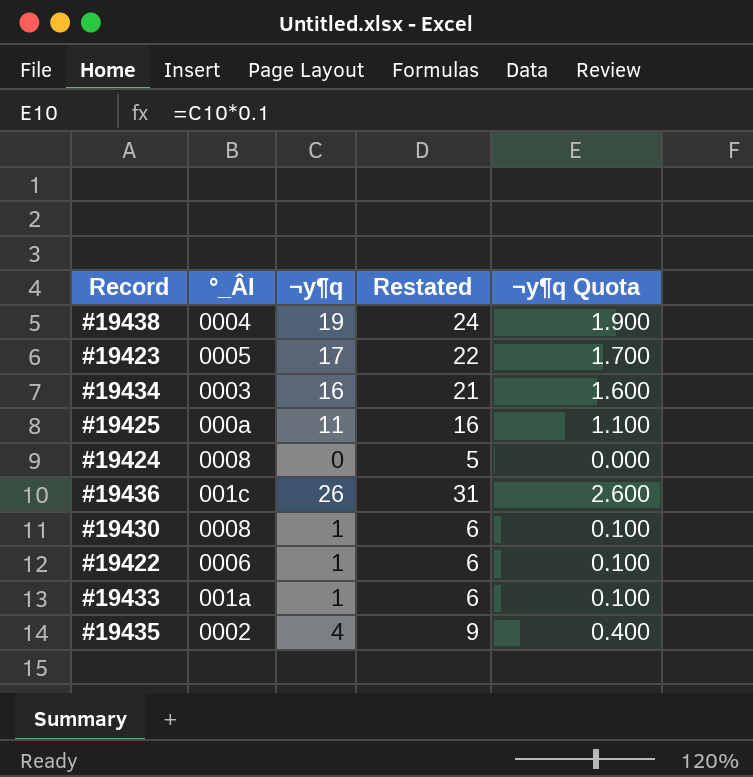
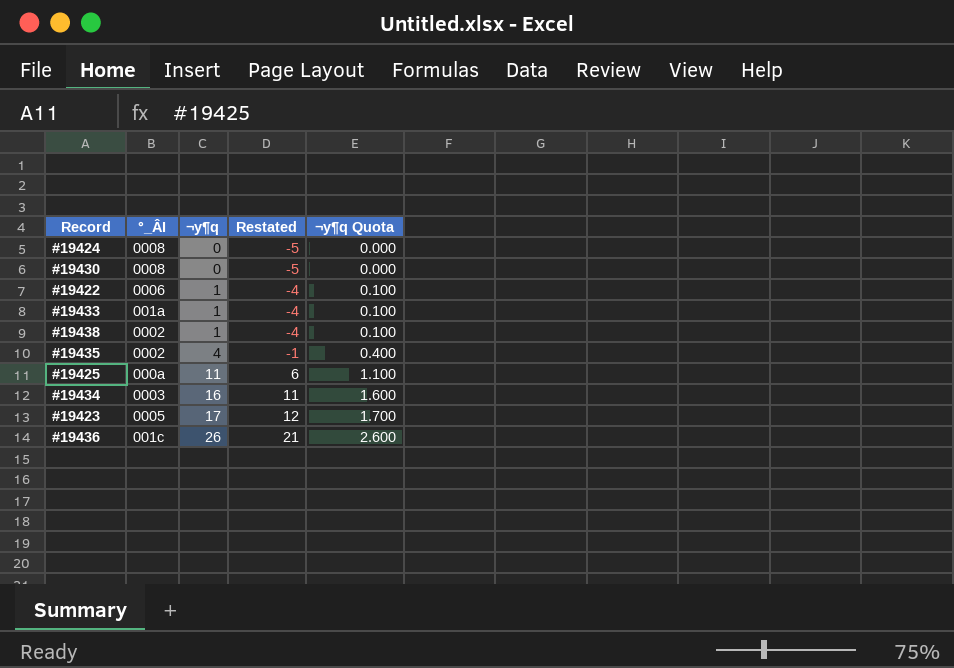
row order: none -> ¬y¶q ascending
column Restated | formula: [¬y¶q] + 5 -> [¬y¶q] - 5
#19430 | ¬y¶q: 1 -> 0
#19430 | ¬y¶q Quota: 0.100 -> 0.000
#19438 | °_ÂI: 0004 -> 0002
#19438 | ¬y¶q: 19 -> 1
#19438 | ¬y¶q Quota: 1.900 -> 0.100

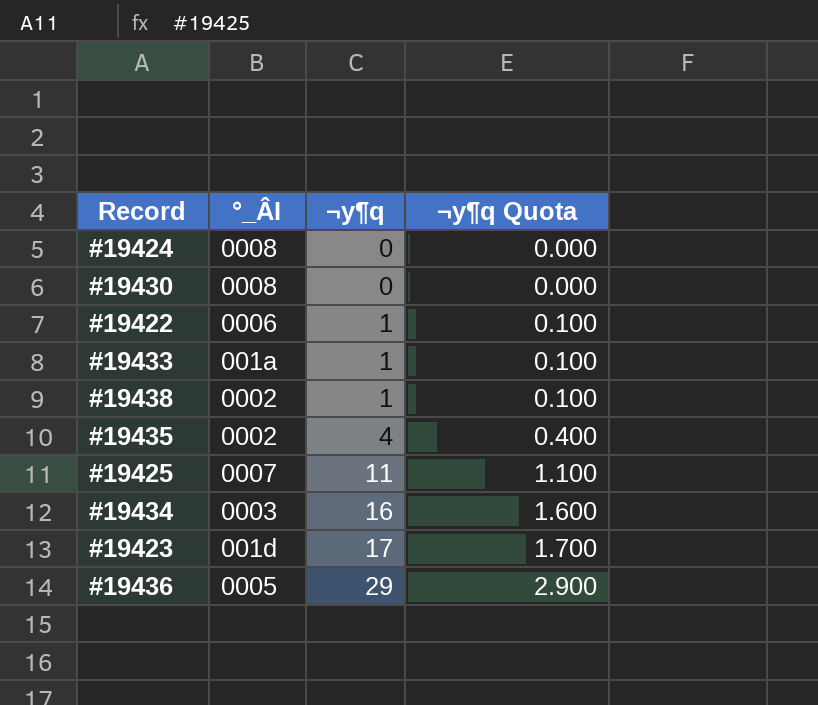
column Restated | formula: [¬y¶q] - 5 -> none
#19425 | °_ÂI: 000a -> 0007
#19423 | °_ÂI: 0005 -> 001d
#19436 | °_ÂI: 001c -> 0005
#19436 | ¬y¶q: 26 -> 29
#19436 | ¬y¶q Quota: 2.600 -> 2.900

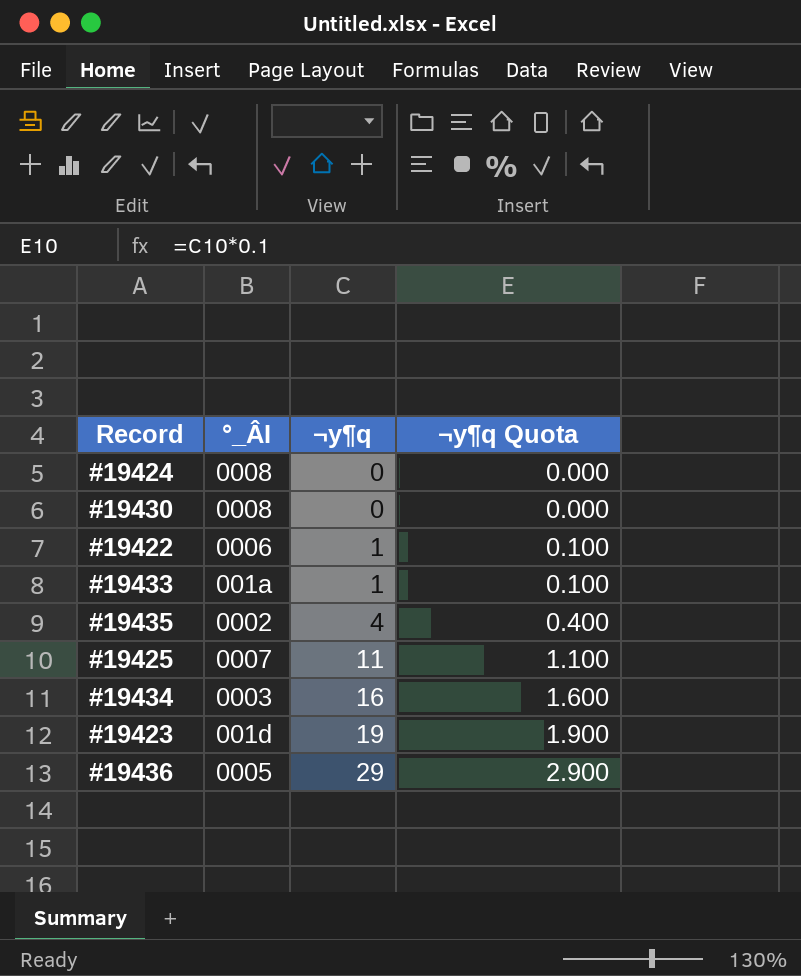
row #19438: 0002 | 1 | 0.100 -> none
#19423 | ¬y¶q: 17 -> 19
#19423 | ¬y¶q Quota: 1.700 -> 1.900

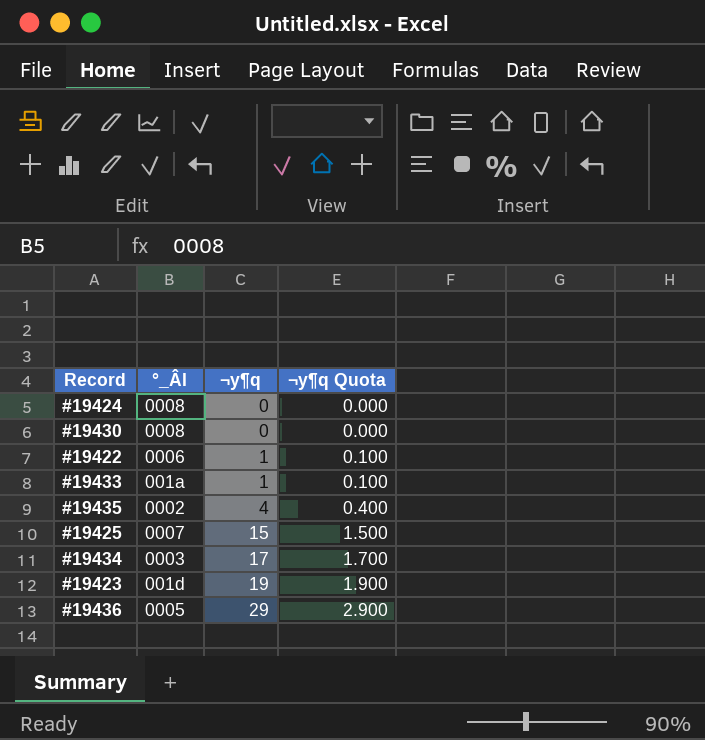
#19425 | ¬y¶q: 11 -> 15
#19425 | ¬y¶q Quota: 1.100 -> 1.500
#19434 | ¬y¶q: 16 -> 17
#19434 | ¬y¶q Quota: 1.600 -> 1.700

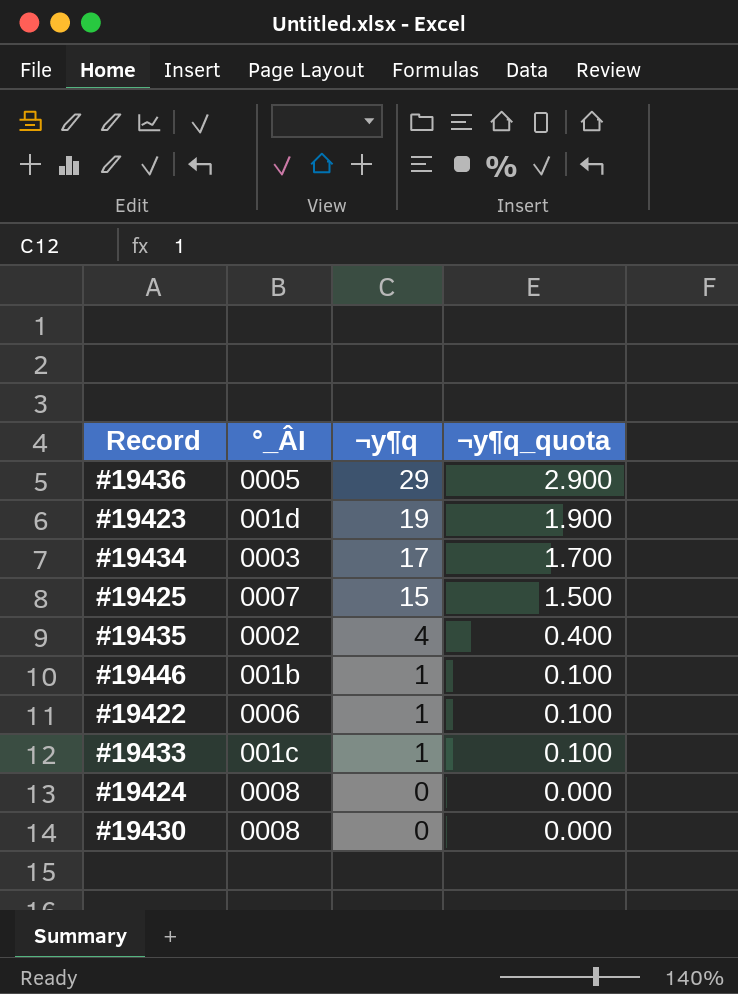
row order: ¬y¶q ascending -> ¬y¶q descending
column name: ¬y¶q Quota -> ¬y¶q_quota
row #19446: none -> 001b | 1 | 0.100
#19433 | °_ÂI: 001a -> 001c

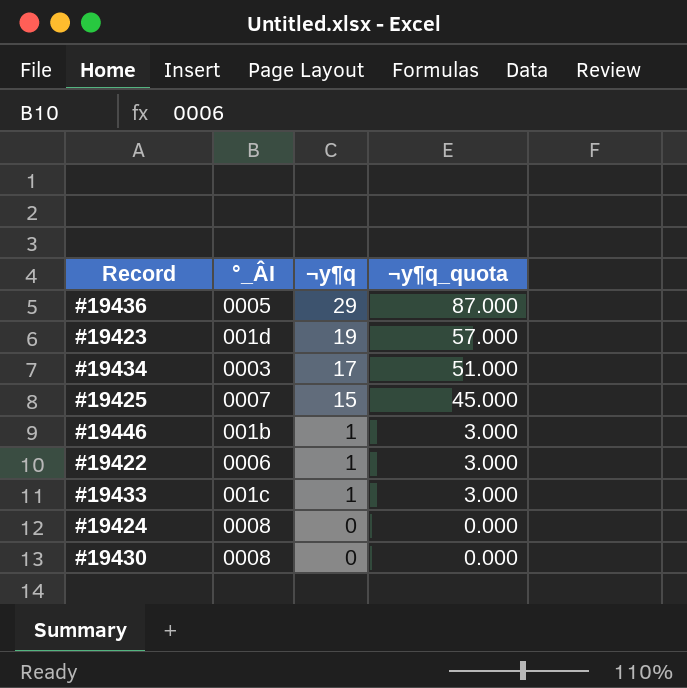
column ¬y¶q_quota | formula: [¬y¶q] * 0.1 -> [¬y¶q] * 3
row #19435: 0002 | 4 | 0.400 -> none

